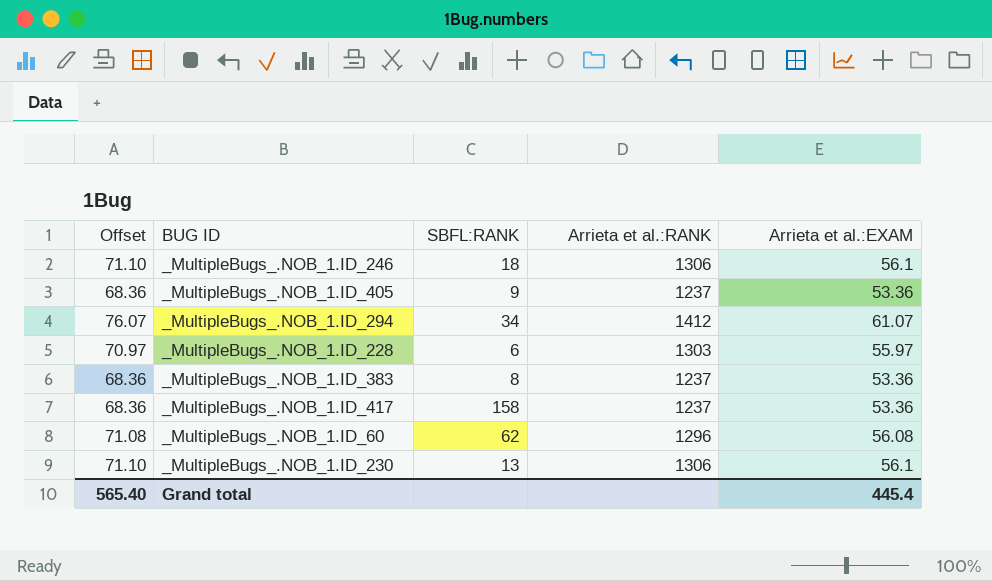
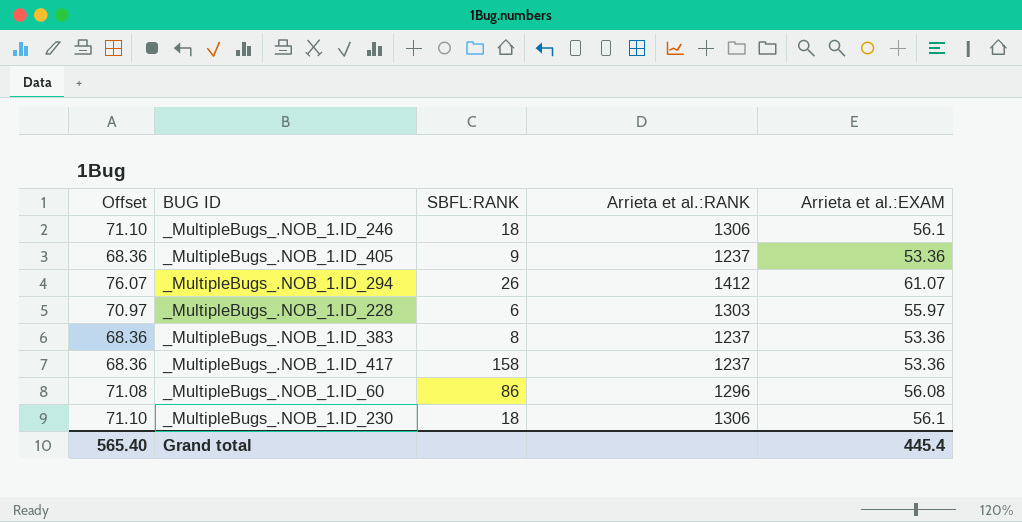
_MultipleBugs_.NOB_1.ID_294 | SBFL:RANK: 34 -> 26
_MultipleBugs_.NOB_1.ID_60 | SBFL:RANK: 62 -> 86
_MultipleBugs_.NOB_1.ID_230 | SBFL:RANK: 13 -> 18

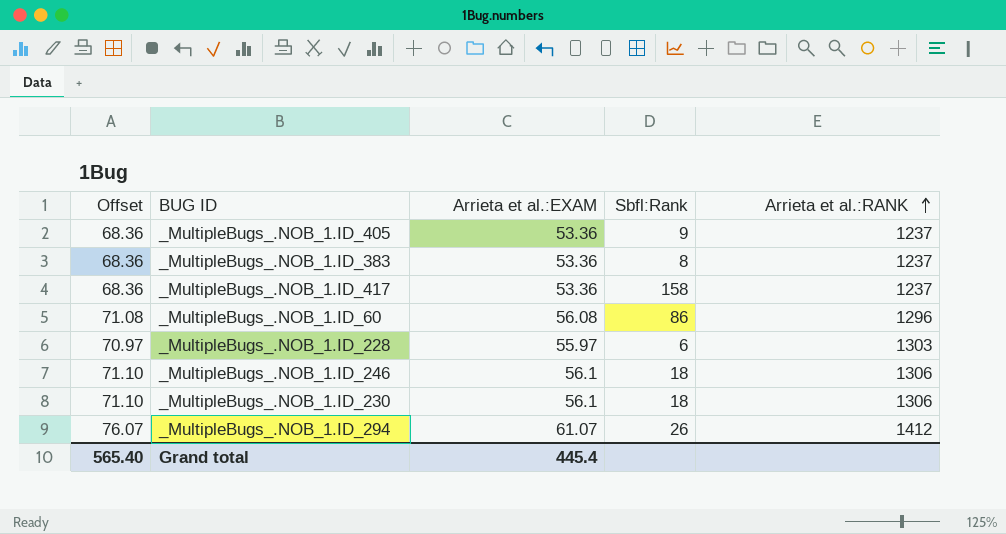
row order: none -> Arrieta et al.:RANK ascending
column Arrieta et al.:EXAM | position: 5 -> 3
column name: SBFL:RANK -> Sbfl:Rank

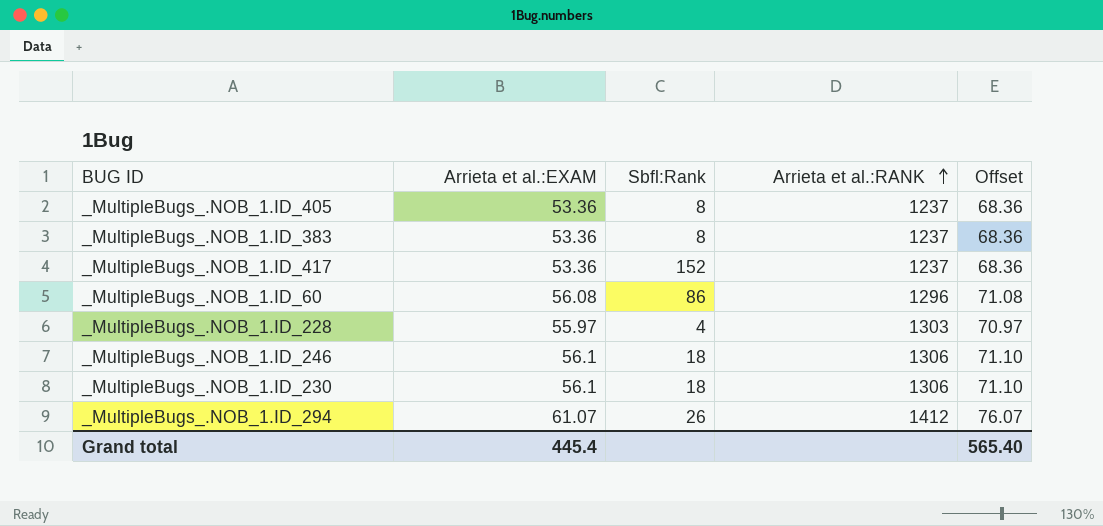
column Offset | position: 1 -> 5
_MultipleBugs_.NOB_1.ID_405 | Sbfl:Rank: 9 -> 8
_MultipleBugs_.NOB_1.ID_417 | Sbfl:Rank: 158 -> 152
_MultipleBugs_.NOB_1.ID_228 | Sbfl:Rank: 6 -> 4

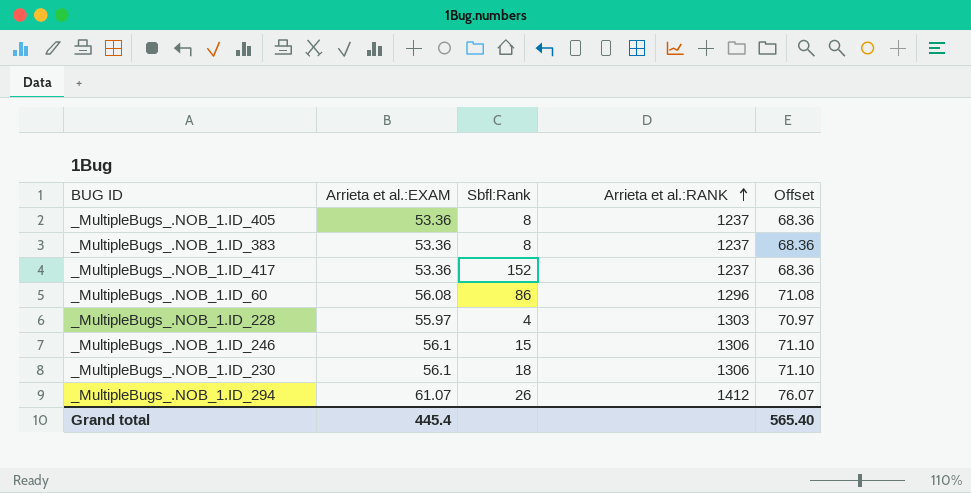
_MultipleBugs_.NOB_1.ID_246 | Sbfl:Rank: 18 -> 15

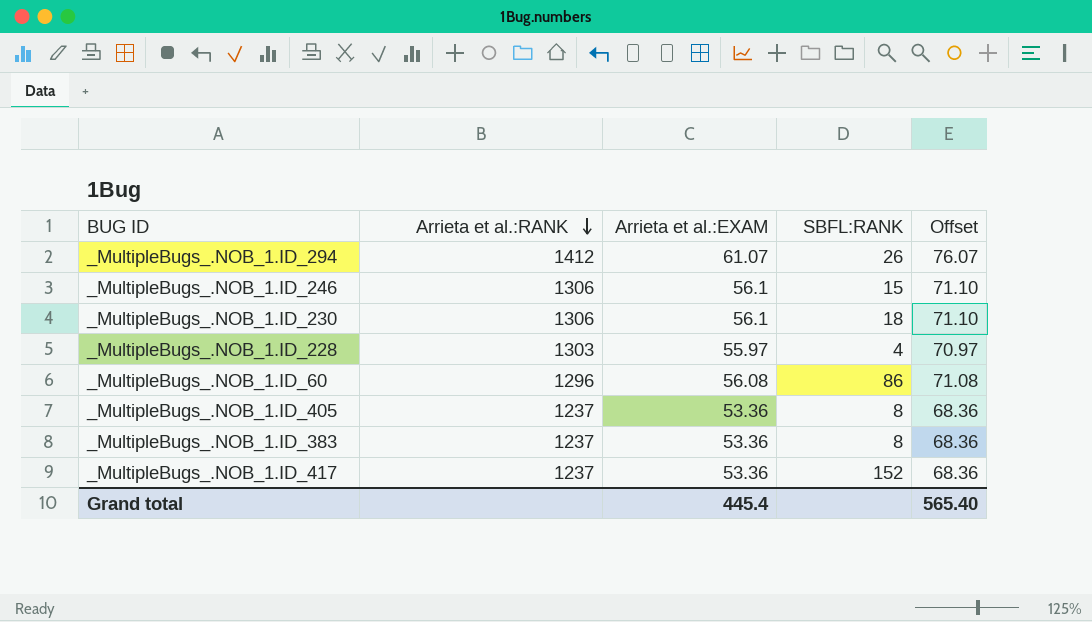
row order: Arrieta et al.:RANK ascending -> Arrieta et al.:RANK descending
column Arrieta et al.:RANK | position: 4 -> 2
column name: Sbfl:Rank -> SBFL:RANK

